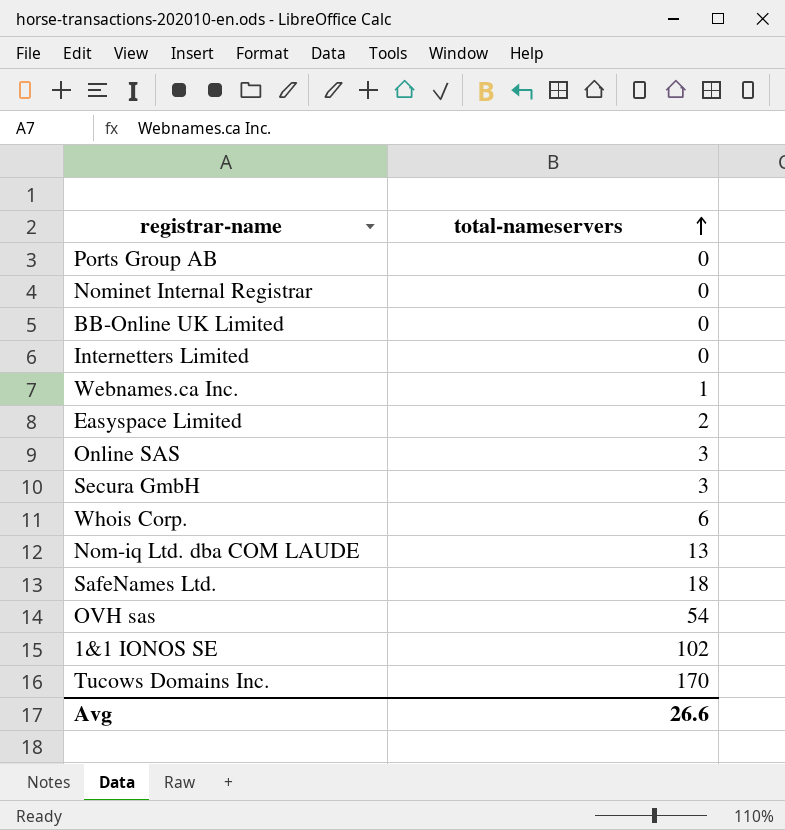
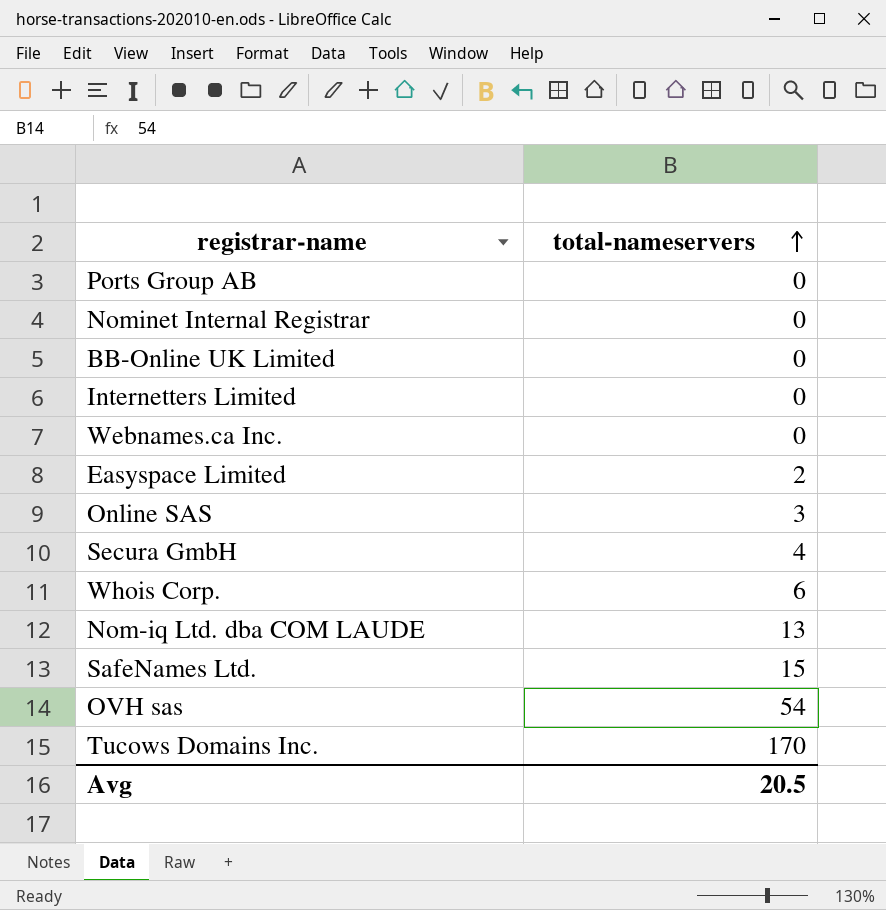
row 1&1 IONOS SE: 102 -> none
Webnames.ca Inc. | total-nameservers: 1 -> 0
Secura GmbH | total-nameservers: 3 -> 4
SafeNames Ltd. | total-nameservers: 18 -> 15
Avg | total-nameservers: 26.6 -> 20.5

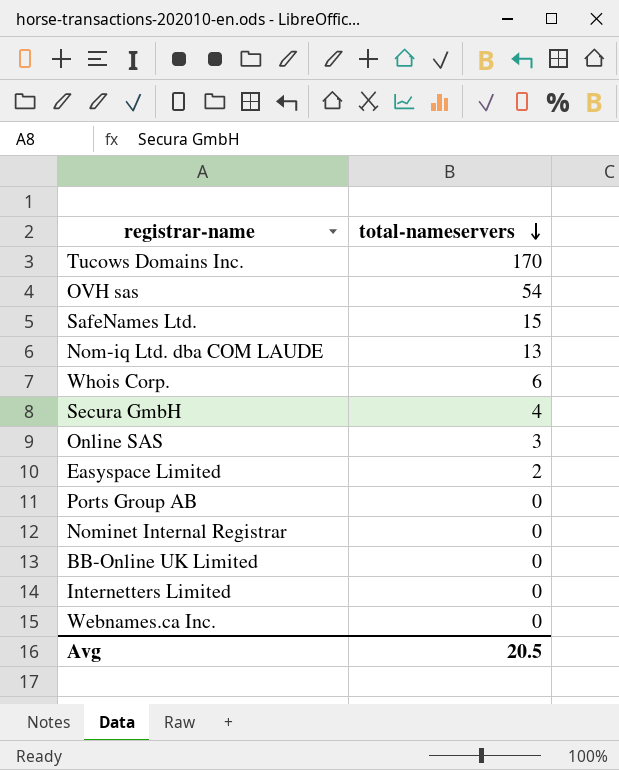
row order: total-nameservers ascending -> total-nameservers descending

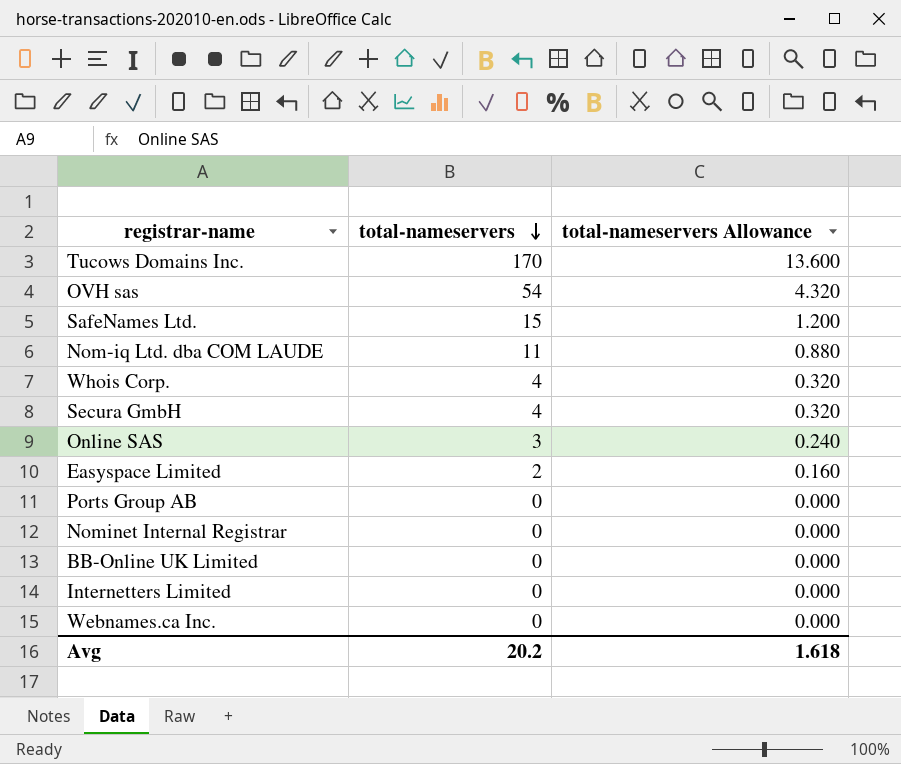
column total-nameservers Allowance | formula: none -> [total-nameservers] * 0.08
Nom-iq Ltd. dba COM LAUDE | total-nameservers: 13 -> 11
Whois Corp. | total-nameservers: 6 -> 4
Avg | total-nameservers: 20.5 -> 20.2

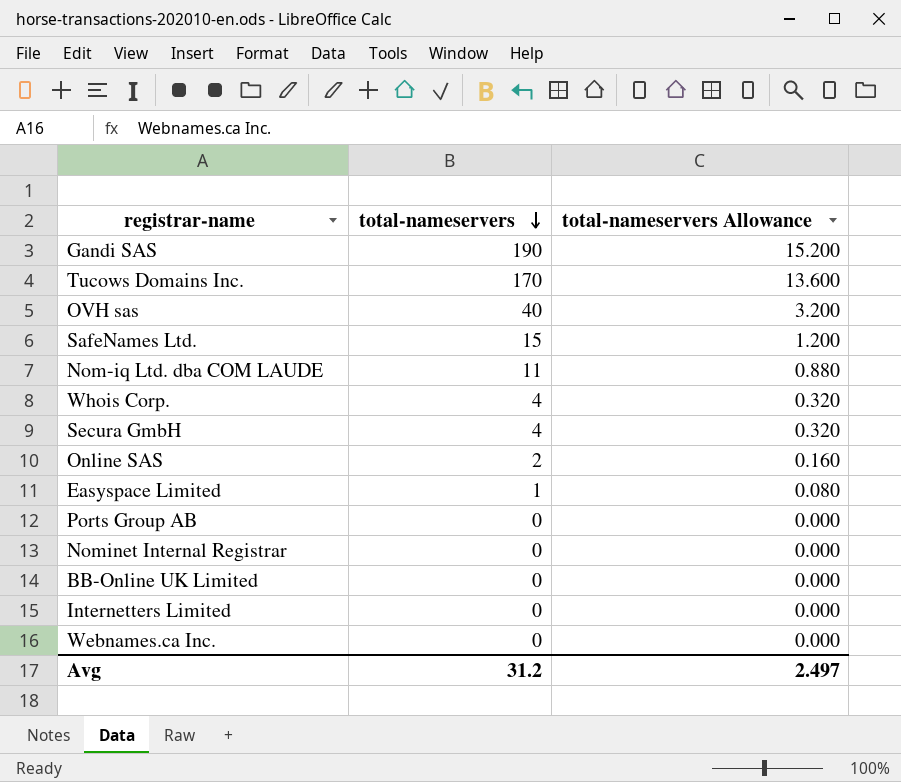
row Gandi SAS: none -> 190 | 15.200
OVH sas | total-nameservers: 54 -> 40
OVH sas | total-nameservers Allowance: 4.320 -> 3.200
Online SAS | total-nameservers: 3 -> 2
Online SAS | total-nameservers Allowance: 0.240 -> 0.160
Easyspace Limited | total-nameservers: 2 -> 1
Easyspace Limited | total-nameservers Allowance: 0.160 -> 0.080
Avg | total-nameservers: 20.2 -> 31.2
Avg | total-nameservers Allowance: 1.618 -> 2.497

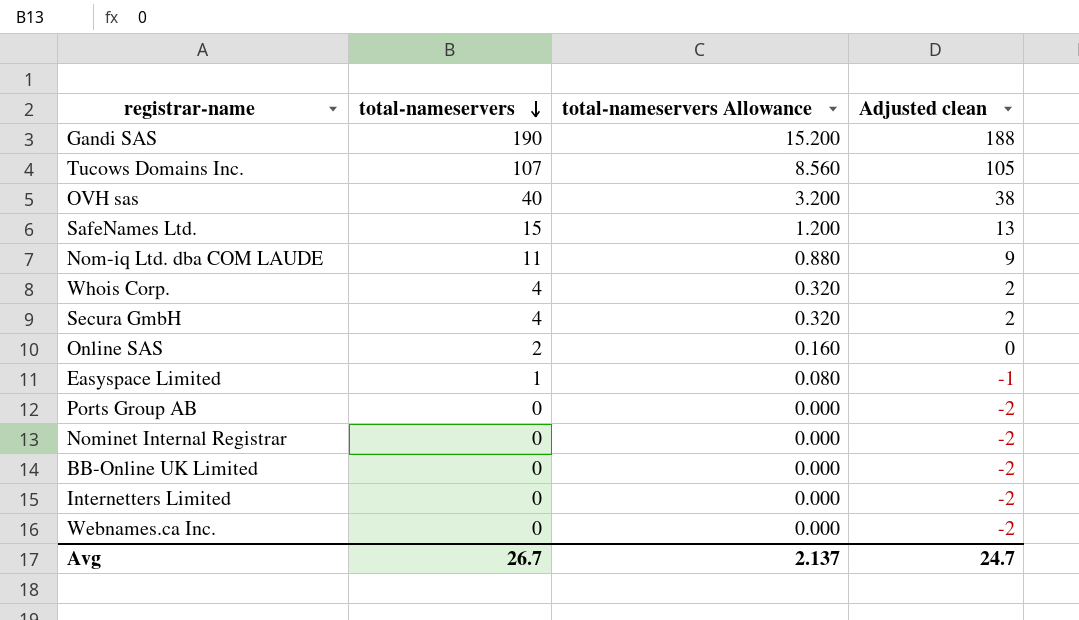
column Adjusted clean | formula: none -> [total-nameservers] - 2
Tucows Domains Inc. | total-nameservers: 170 -> 107
Tucows Domains Inc. | total-nameservers Allowance: 13.600 -> 8.560
Avg | total-nameservers: 31.2 -> 26.7
Avg | total-nameservers Allowance: 2.497 -> 2.137

